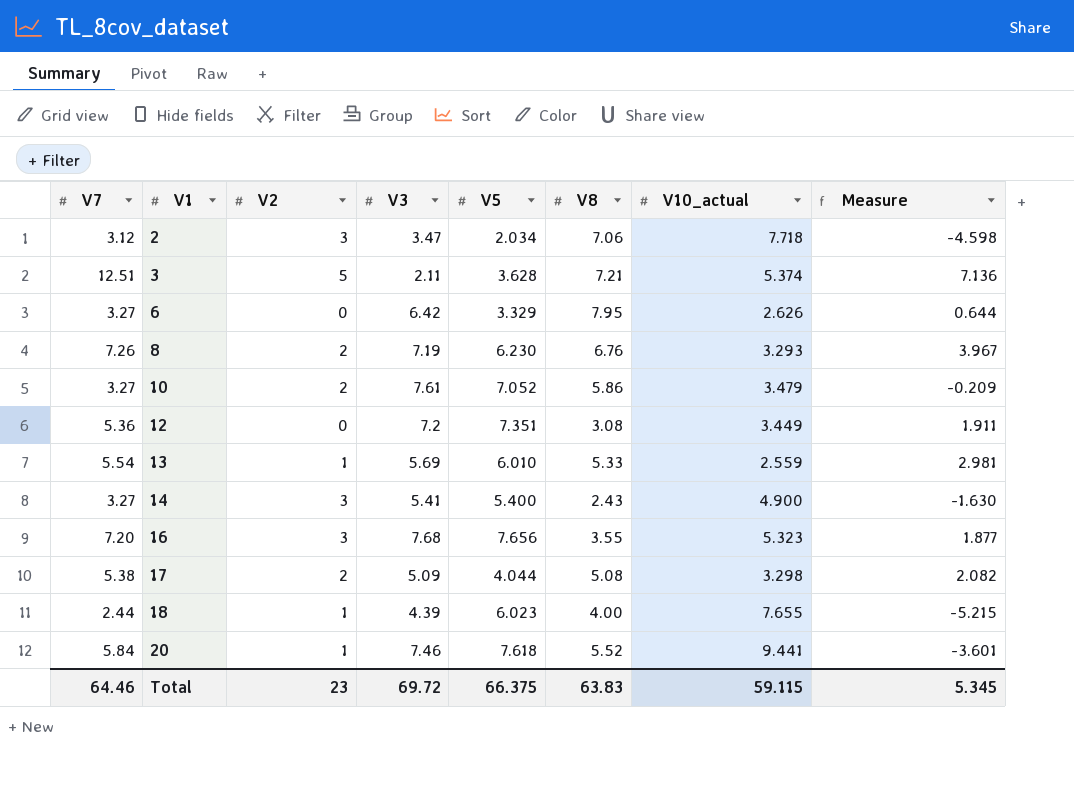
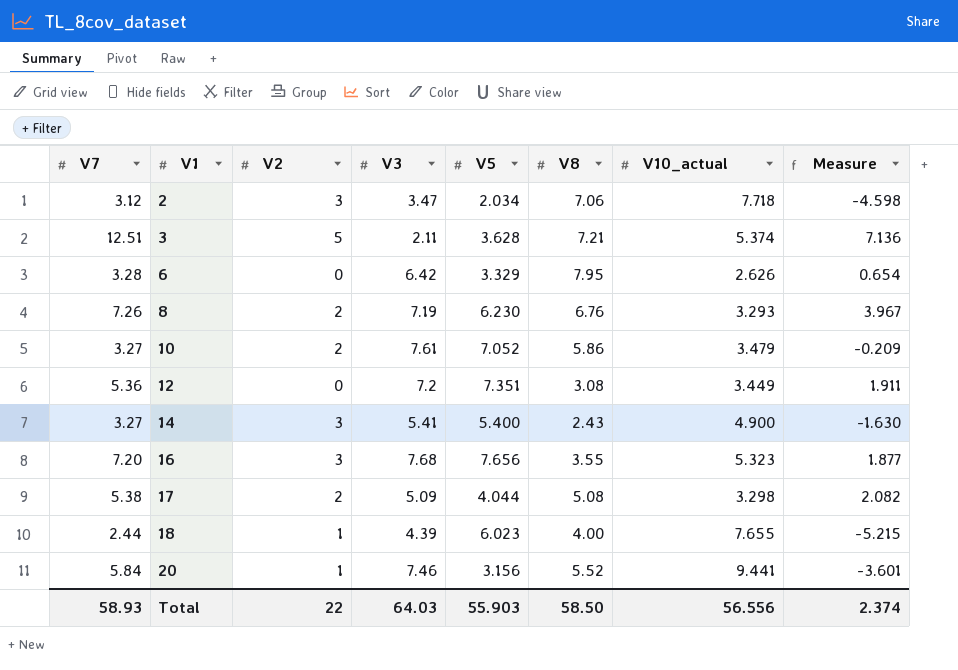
row 13: 5.54 | 1 | 5.69 | 6.010 | 5.33 | 2.559 | 2.981 -> none
6 | V7: 3.27 -> 3.28
6 | Measure: 0.644 -> 0.654
20 | V5: 7.618 -> 3.156
Total | V7: 64.46 -> 58.93
Total | V2: 23 -> 22
Total | V3: 69.72 -> 64.03
Total | V5: 66.375 -> 55.903
Total | V8: 63.83 -> 58.50
Total | V10_actual: 59.115 -> 56.556
Total | Measure: 5.345 -> 2.374

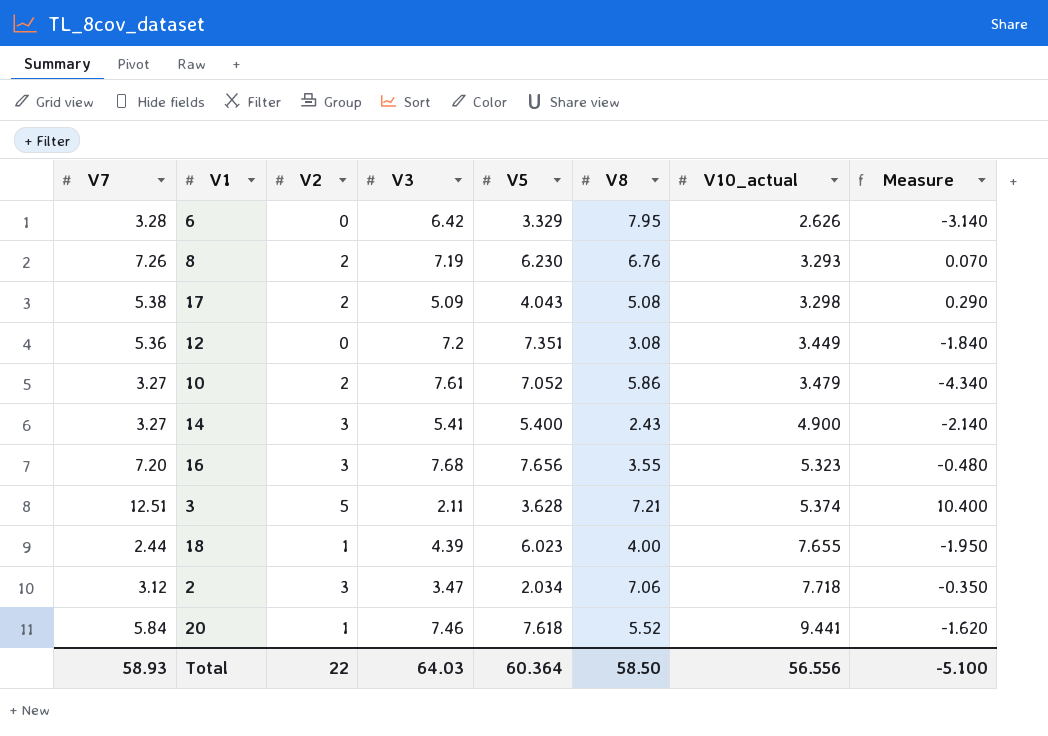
row order: V1 ascending -> V10_actual ascending
column Measure | formula: [V7] - [V10_actual] -> [V7] - [V3]
17 | V5: 4.044 -> 4.043
20 | V5: 3.156 -> 7.618
Total | V5: 55.903 -> 60.364
Total | Measure: 2.374 -> -5.100

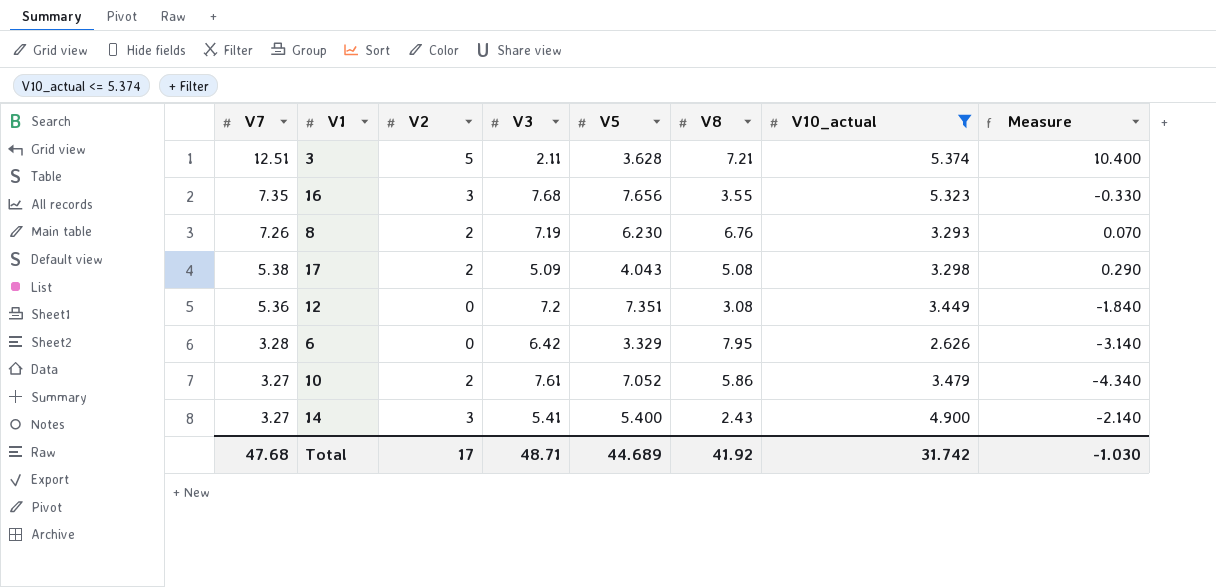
filter: none -> V10_actual <= 5.374
row order: V10_actual ascending -> V7 descending
16 | V7: 7.20 -> 7.35
16 | Measure: -0.480 -> -0.330
Total | V7: 58.93 -> 47.68
Total | V2: 22 -> 17
Total | V3: 64.03 -> 48.71
Total | V5: 60.364 -> 44.689
Total | V8: 58.50 -> 41.92
Total | V10_actual: 56.556 -> 31.742
Total | Measure: -5.100 -> -1.030

